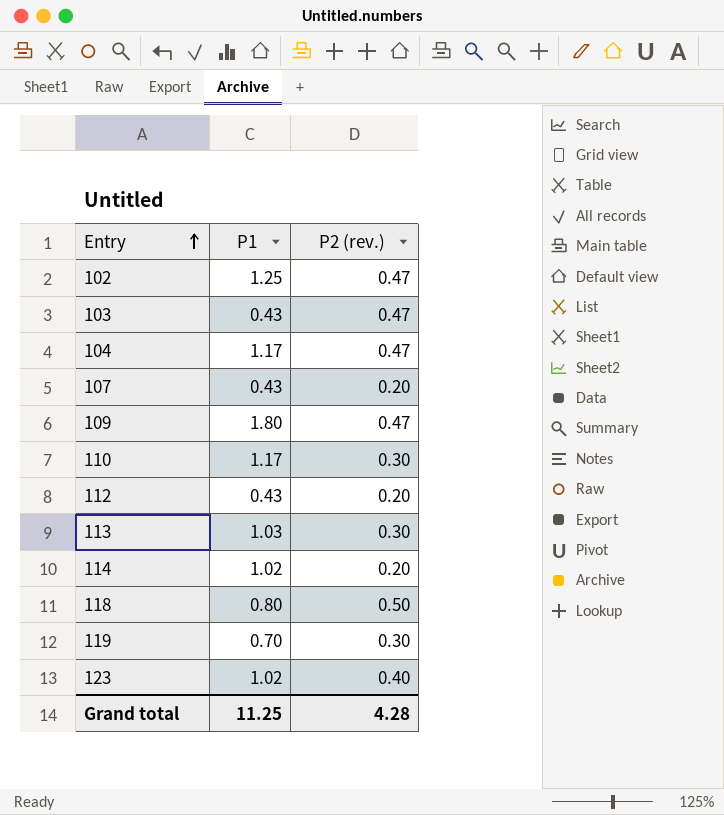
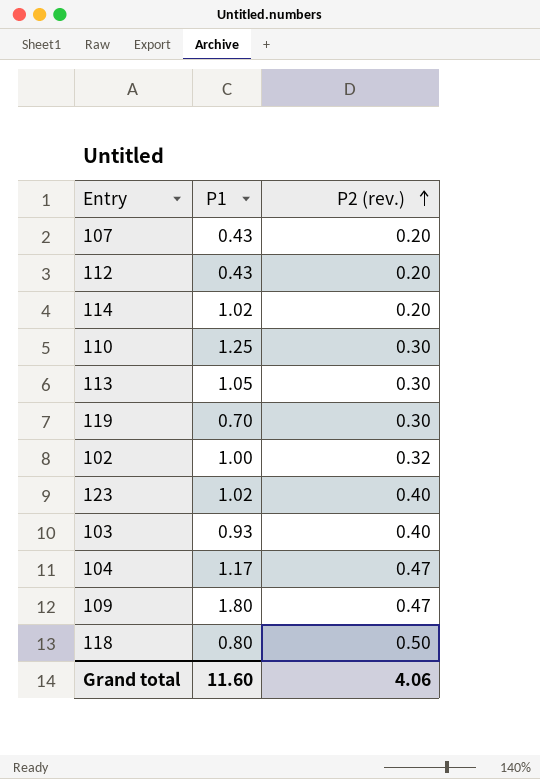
row order: Entry ascending -> P2 (rev.) ascending
110 | P1: 1.17 -> 1.25
113 | P1: 1.03 -> 1.05
102 | P1: 1.25 -> 1.00
102 | P2 (rev.): 0.47 -> 0.32
103 | P1: 0.43 -> 0.93
103 | P2 (rev.): 0.47 -> 0.40
Grand total | P1: 11.25 -> 11.60
Grand total | P2 (rev.): 4.28 -> 4.06

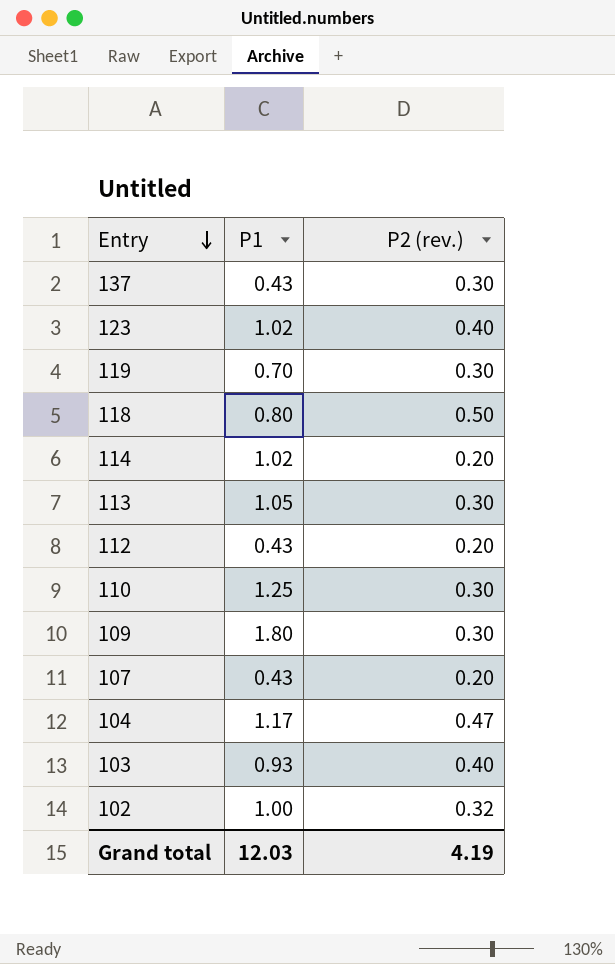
row order: P2 (rev.) ascending -> Entry descending
row 137: none -> 0.43 | 0.30
109 | P2 (rev.): 0.47 -> 0.30
Grand total | P1: 11.60 -> 12.03
Grand total | P2 (rev.): 4.06 -> 4.19

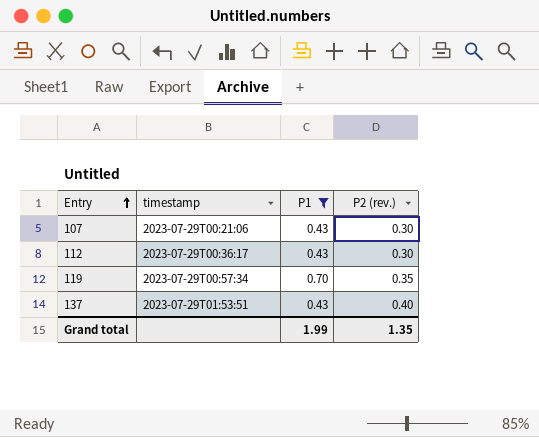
filter: none -> P1 <= 0.70
row order: Entry descending -> Entry ascending
column timestamp | position: none -> 2
107 | P2 (rev.): 0.20 -> 0.30
112 | P2 (rev.): 0.20 -> 0.30
119 | P2 (rev.): 0.30 -> 0.35
137 | P2 (rev.): 0.30 -> 0.40
Grand total | P1: 12.03 -> 1.99
Grand total | P2 (rev.): 4.19 -> 1.35

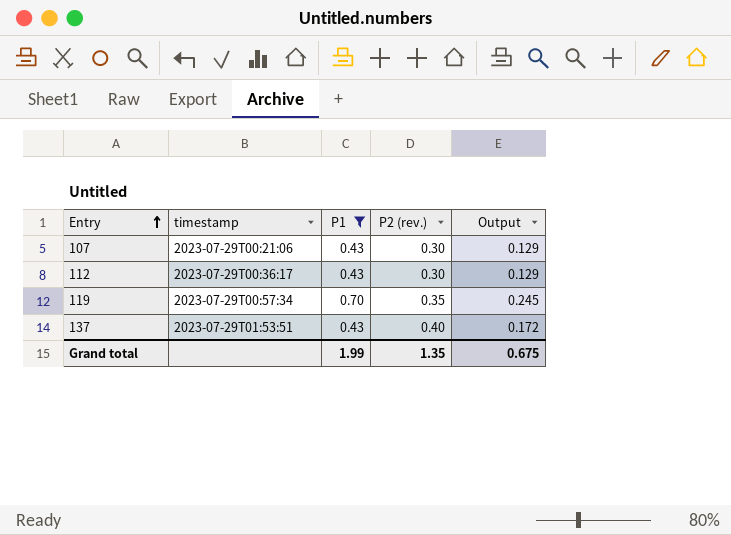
column Output | formula: none -> [P1] * [P2 (rev.)]

